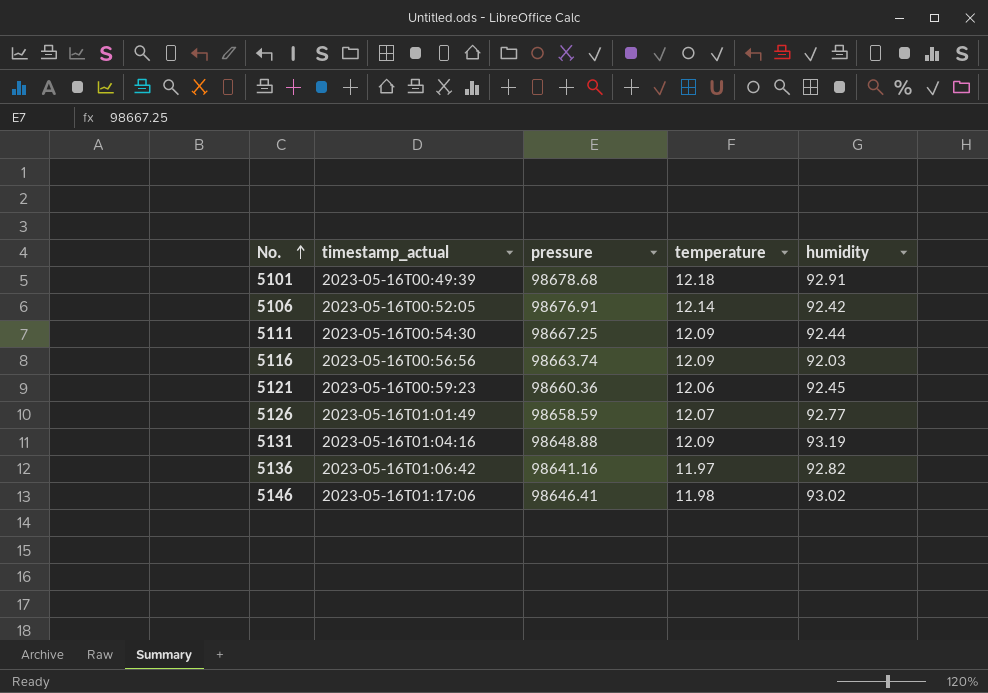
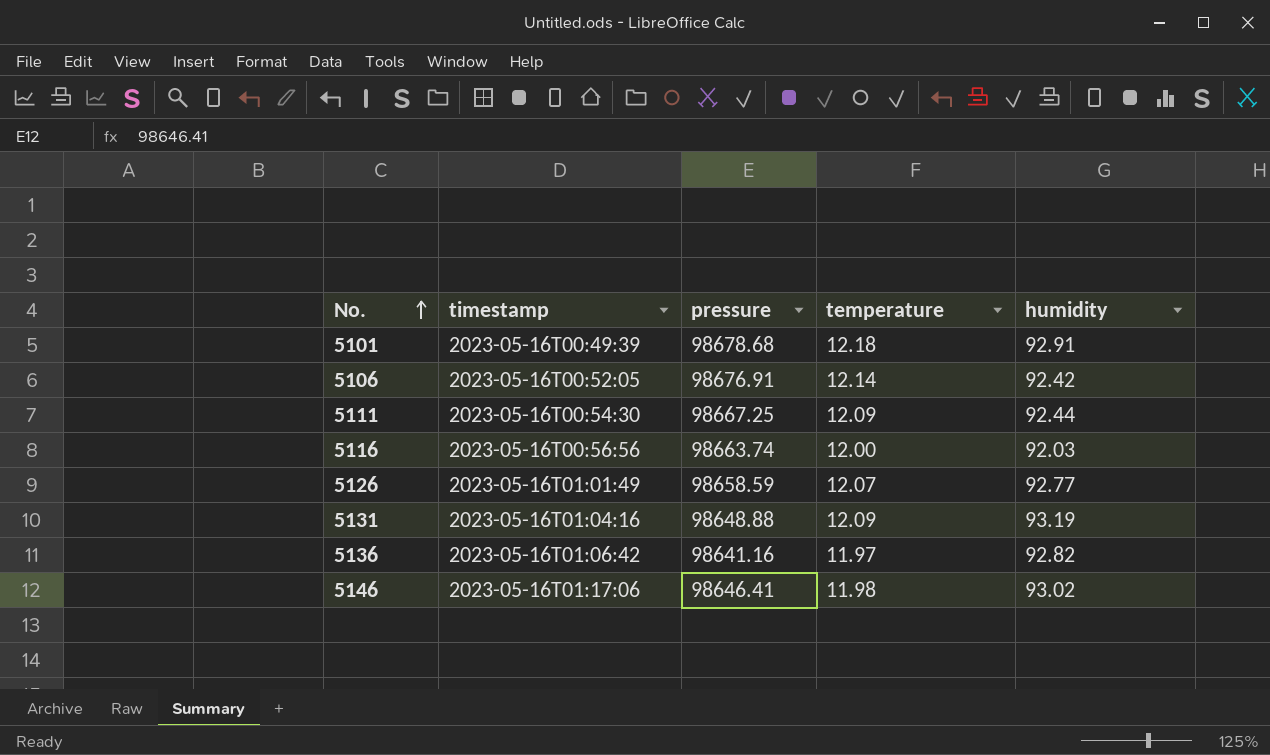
column name: timestamp_actual -> timestamp
row 5121: 2023-05-16T00:59:23 | 98660.36 | 12.06 | 92.45 -> none
5116 | temperature: 12.09 -> 12.00

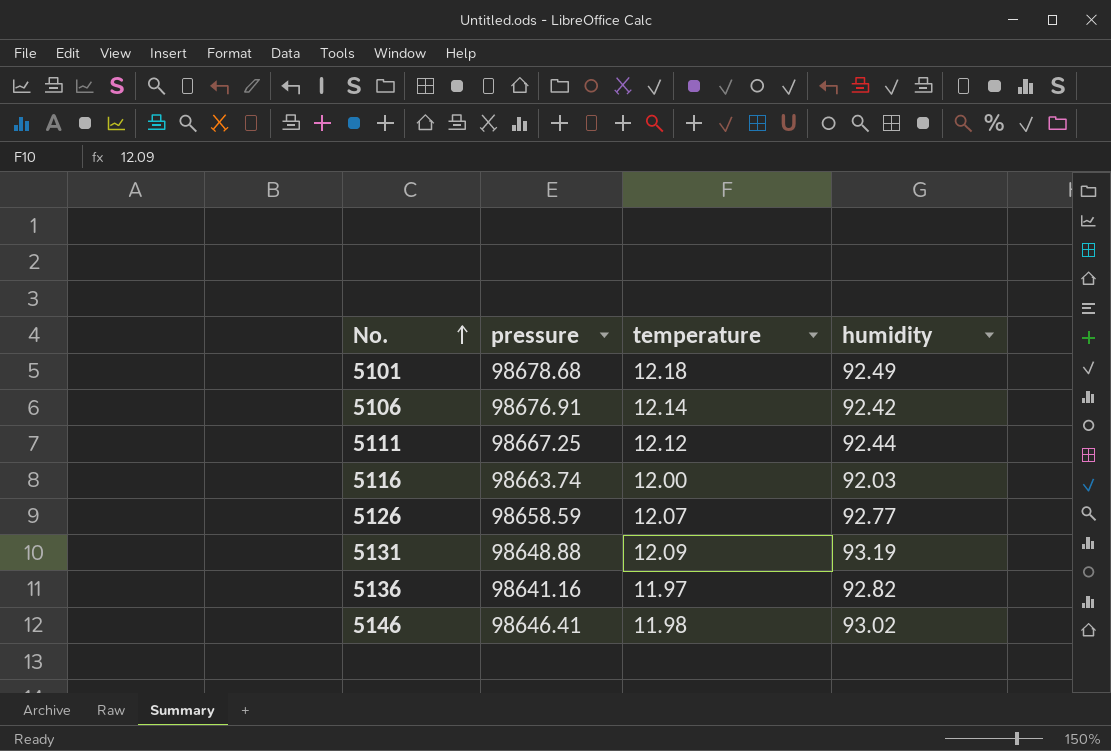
column timestamp | position: 2 -> none
5101 | humidity: 92.91 -> 92.49
5111 | temperature: 12.09 -> 12.12

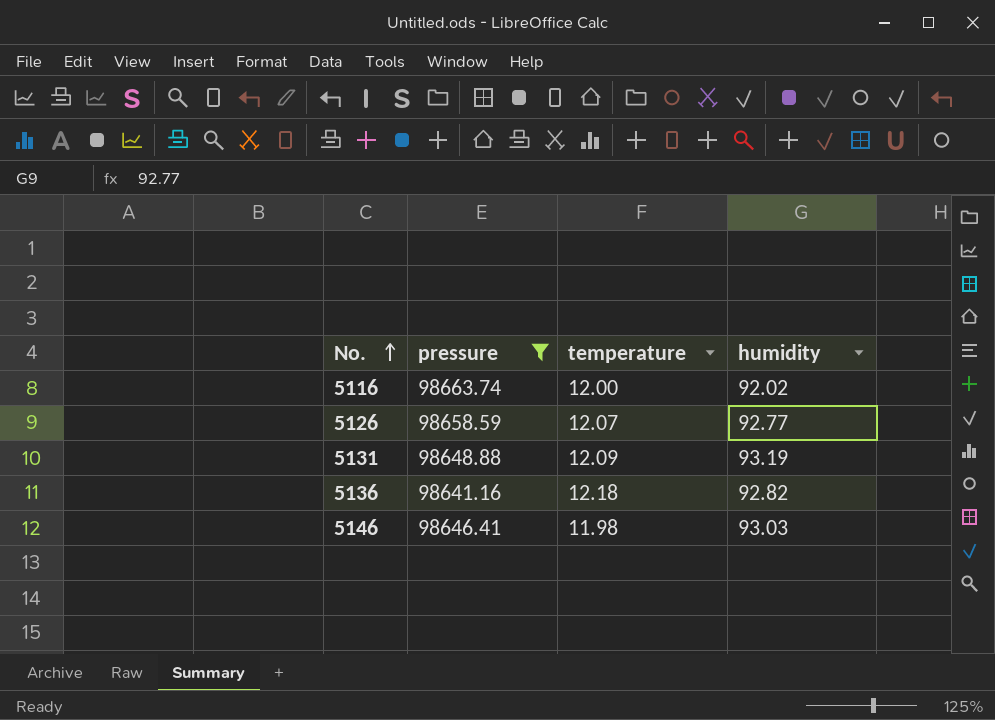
filter: none -> pressure <= 98663.74
5116 | humidity: 92.03 -> 92.02
5136 | temperature: 11.97 -> 12.18
5146 | humidity: 93.02 -> 93.03

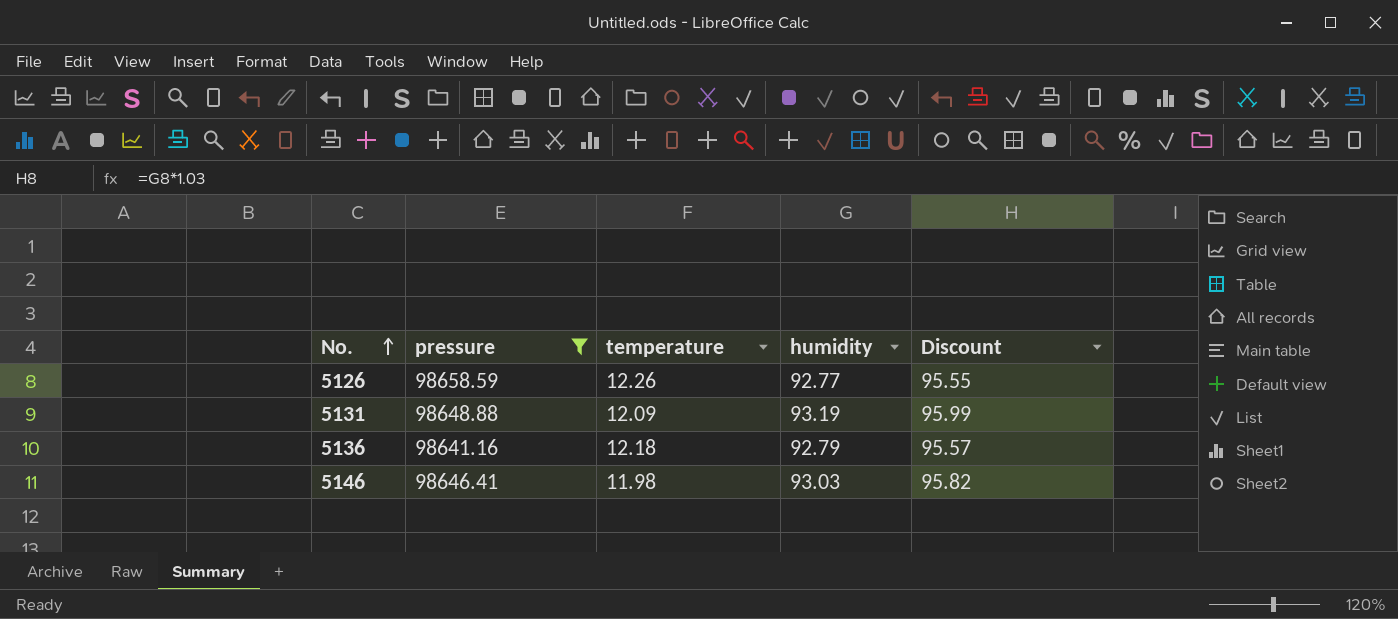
column Discount | formula: none -> [humidity] * 1.03
row 5116: 98663.74 | 12.00 | 92.02 -> none
5126 | temperature: 12.07 -> 12.26
5136 | humidity: 92.82 -> 92.79

